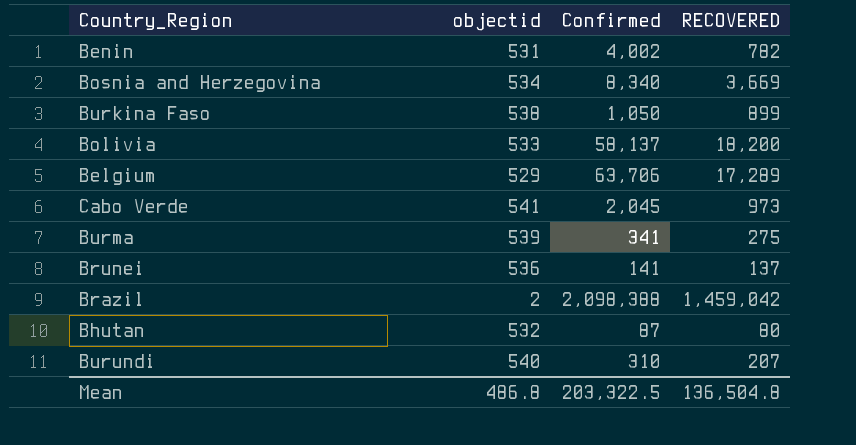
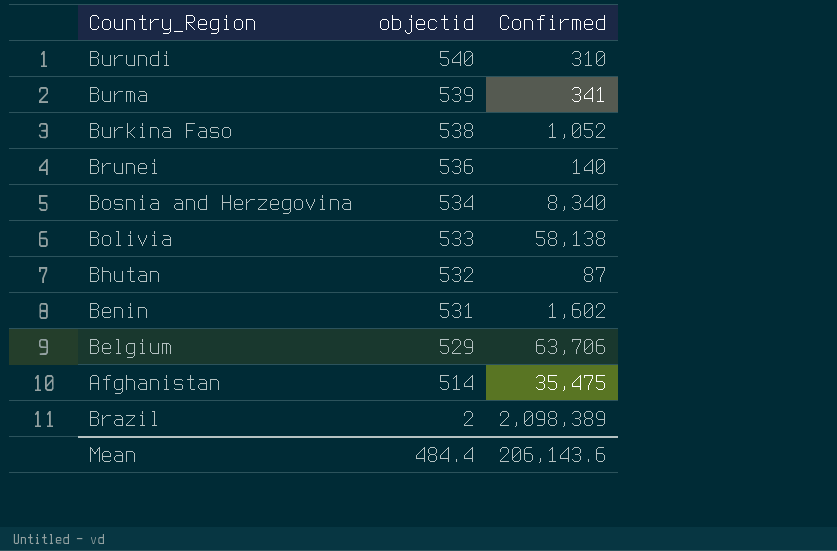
row order: none -> objectid descending
column RECOVERED | position: 4 -> none
row Cabo Verde: 541 | 2,045 | 973 -> none
Burkina Faso | Confirmed: 1,050 -> 1,052
Brunei | Confirmed: 141 -> 140
Bolivia | Confirmed: 58,137 -> 58,138
Benin | Confirmed: 4,002 -> 1,602
row Afghanistan: none -> 514 | 35,475
Brazil | Confirmed: 2,098,388 -> 2,098,389
Mean | objectid: 486.8 -> 484.4
Mean | Confirmed: 203,322.5 -> 206,143.6

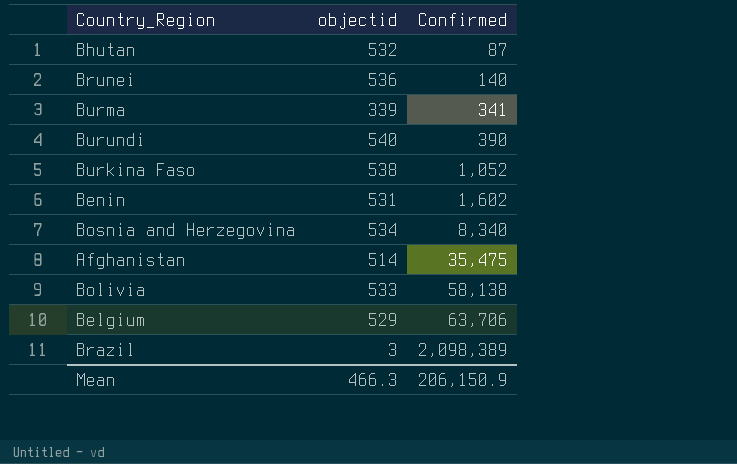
row order: objectid descending -> Confirmed ascending
Burma | objectid: 539 -> 339
Burundi | Confirmed: 310 -> 390
Brazil | objectid: 2 -> 3
Mean | objectid: 484.4 -> 466.3
Mean | Confirmed: 206,143.6 -> 206,150.9

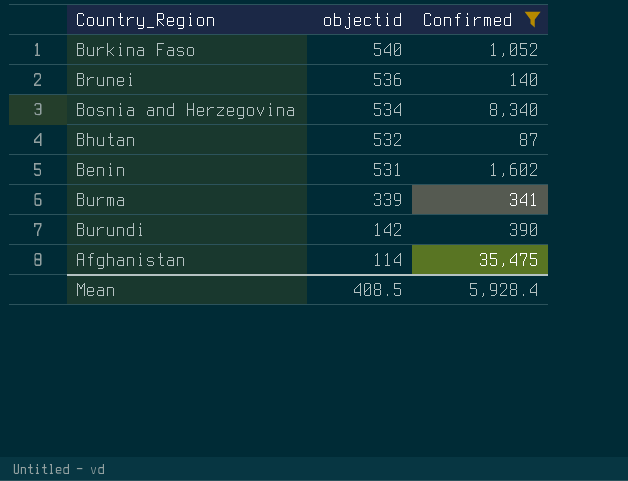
filter: none -> Confirmed <= 35,475
row order: Confirmed ascending -> objectid descending
Burkina Faso | objectid: 538 -> 540
Burundi | objectid: 540 -> 142
Afghanistan | objectid: 514 -> 114
Mean | objectid: 466.3 -> 408.5
Mean | Confirmed: 206,150.9 -> 5,928.4

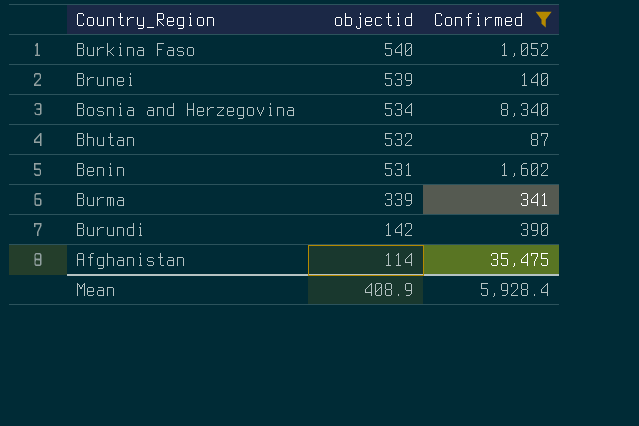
Brunei | objectid: 536 -> 539
Mean | objectid: 408.5 -> 408.9

